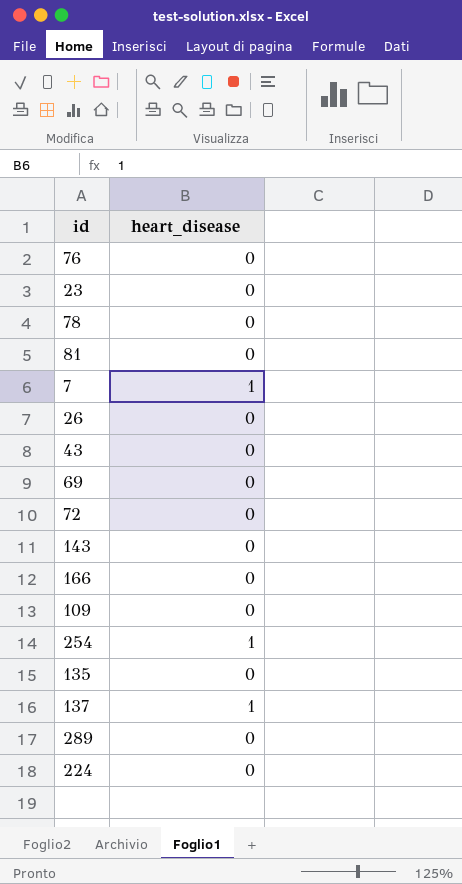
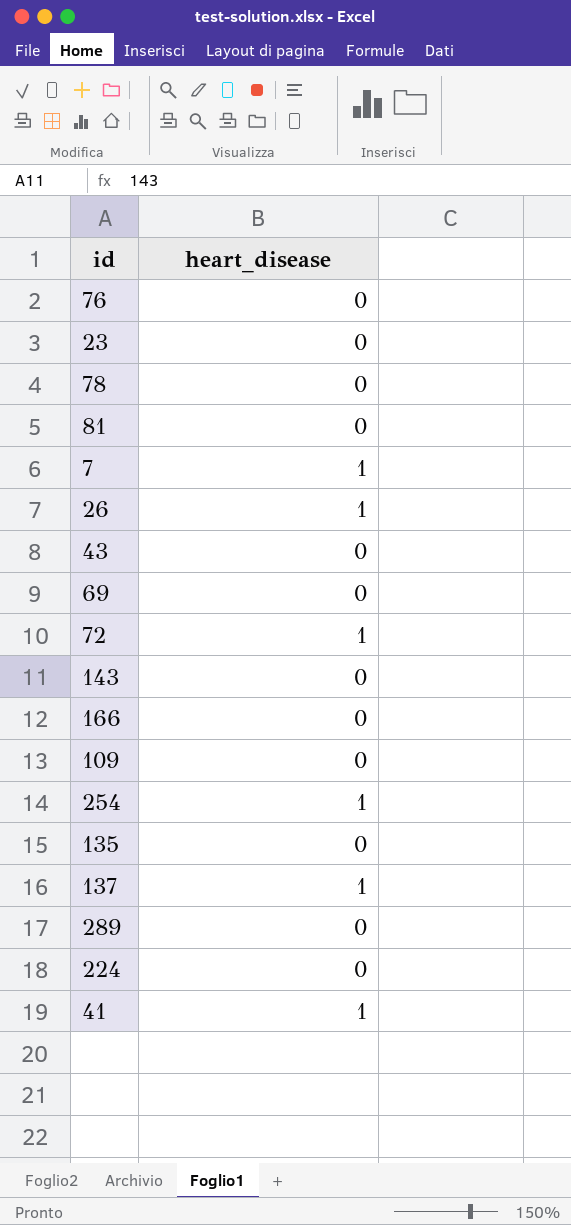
26 | heart_disease: 0 -> 1
72 | heart_disease: 0 -> 1
row 41: none -> 1

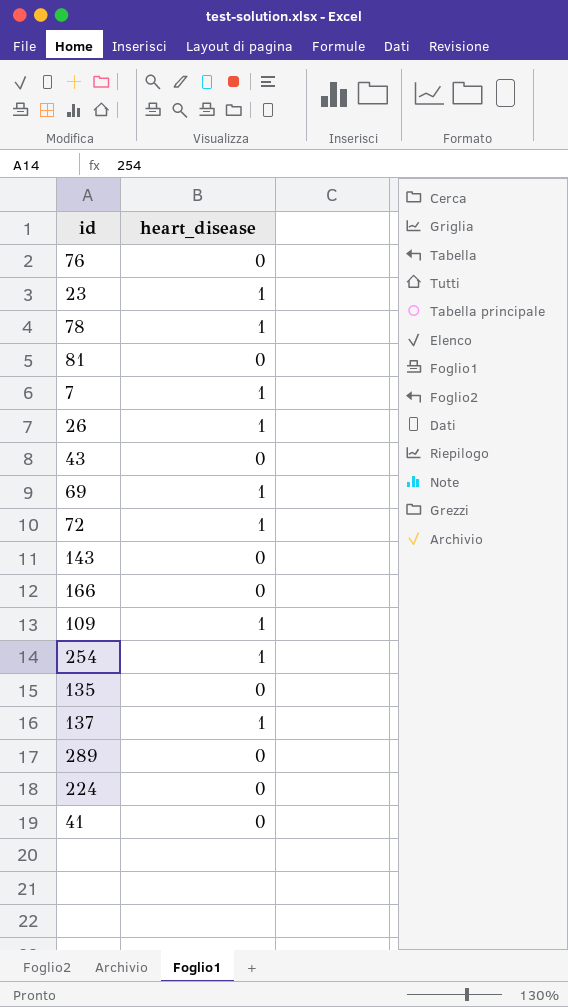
23 | heart_disease: 0 -> 1
78 | heart_disease: 0 -> 1
69 | heart_disease: 0 -> 1
109 | heart_disease: 0 -> 1
41 | heart_disease: 1 -> 0

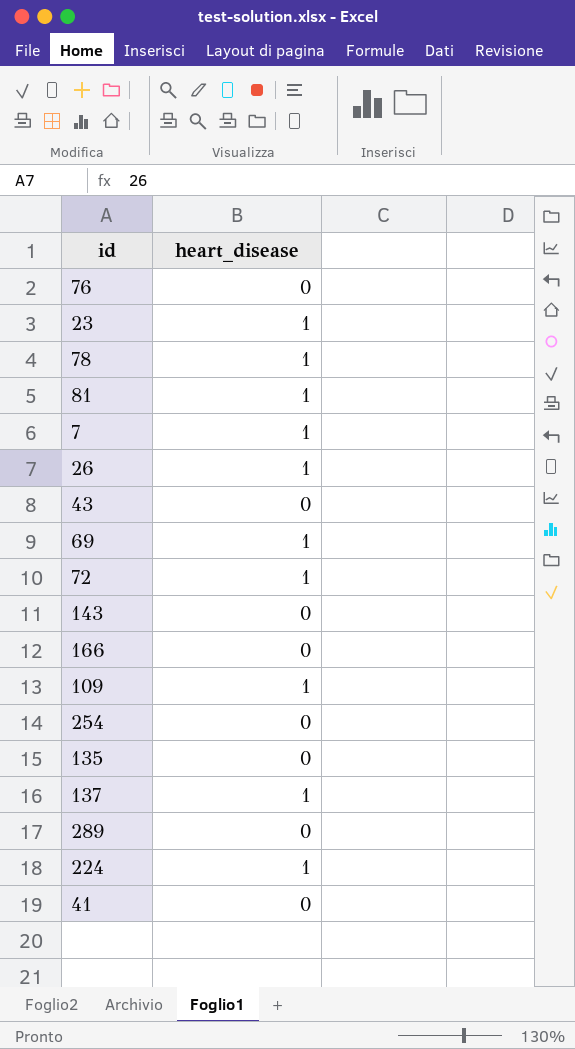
81 | heart_disease: 0 -> 1
254 | heart_disease: 1 -> 0
224 | heart_disease: 0 -> 1

